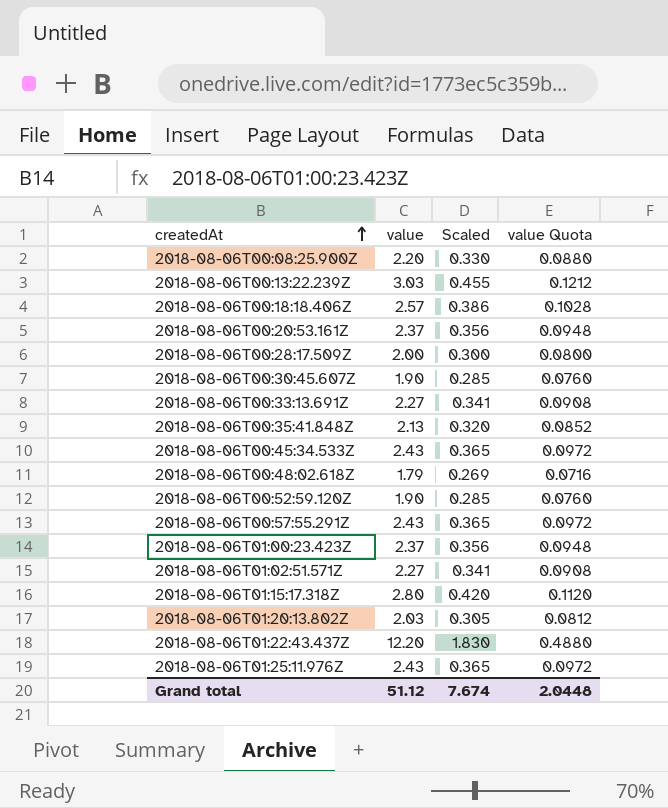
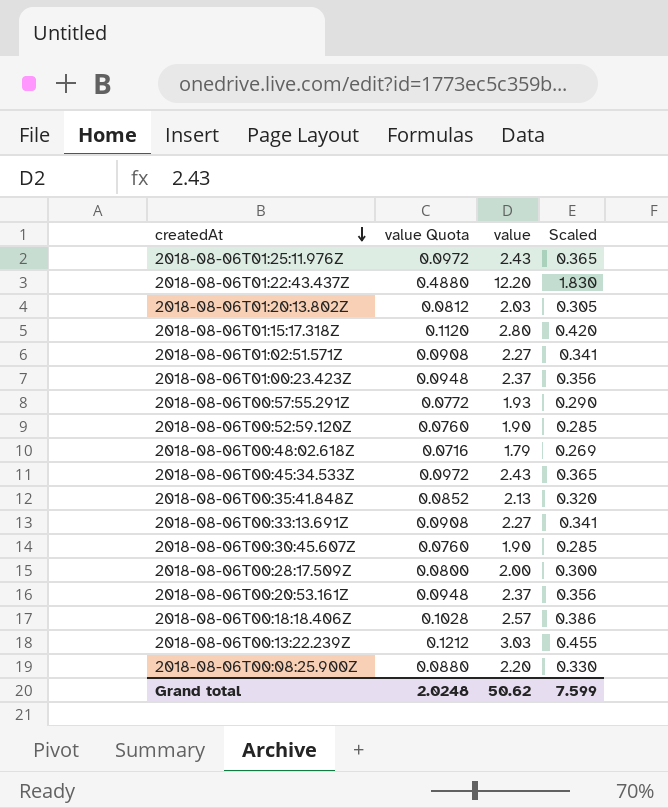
row order: createdAt ascending -> createdAt descending
column value Quota | position: 4 -> 2
2018-08-06T00:57:55.291Z | value Quota: 0.0972 -> 0.0772
2018-08-06T00:57:55.291Z | value: 2.43 -> 1.93
2018-08-06T00:57:55.291Z | Scaled: 0.365 -> 0.290
Grand total | value Quota: 2.0448 -> 2.0248
Grand total | value: 51.12 -> 50.62
Grand total | Scaled: 7.674 -> 7.599

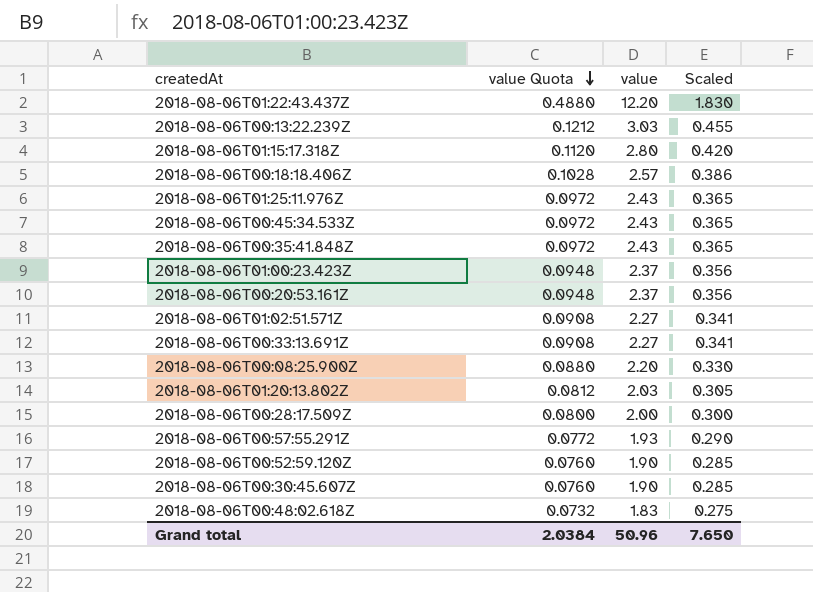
row order: createdAt descending -> value Quota descending
2018-08-06T00:35:41.848Z | value Quota: 0.0852 -> 0.0972
2018-08-06T00:35:41.848Z | value: 2.13 -> 2.43
2018-08-06T00:35:41.848Z | Scaled: 0.320 -> 0.365
2018-08-06T00:48:02.618Z | value Quota: 0.0716 -> 0.0732
2018-08-06T00:48:02.618Z | value: 1.79 -> 1.83
2018-08-06T00:48:02.618Z | Scaled: 0.269 -> 0.275
Grand total | value Quota: 2.0248 -> 2.0384
Grand total | value: 50.62 -> 50.96
Grand total | Scaled: 7.599 -> 7.650

